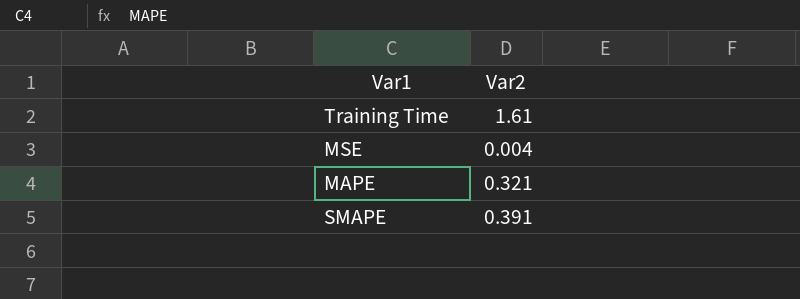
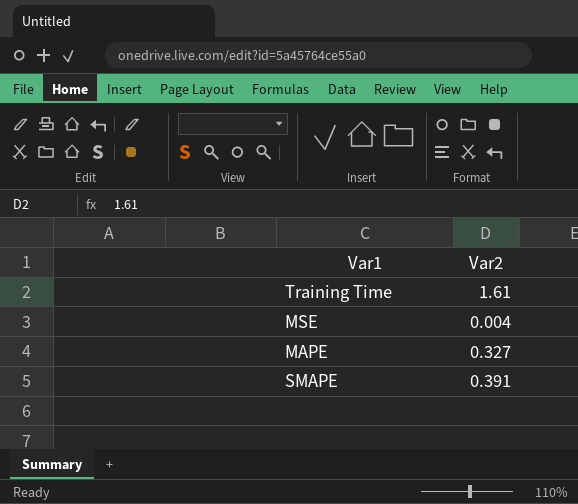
MAPE | Var2: 0.321 -> 0.327

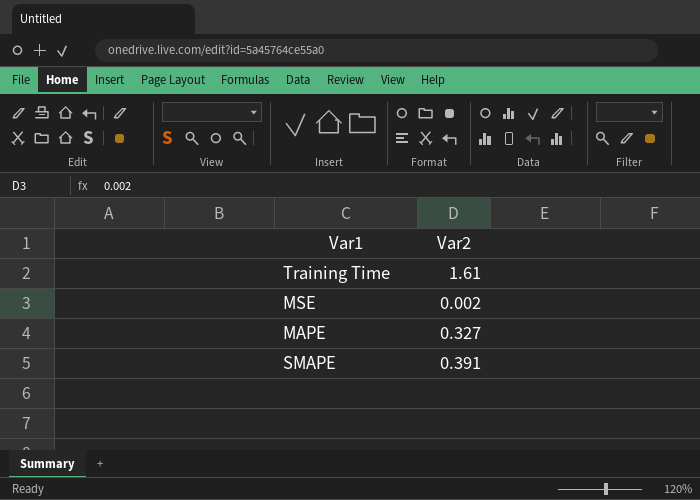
MSE | Var2: 0.004 -> 0.002

